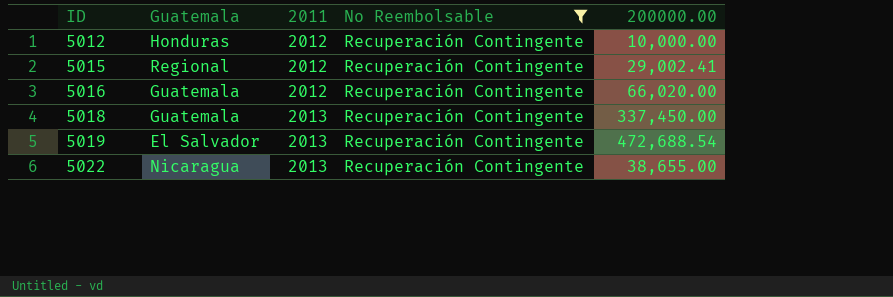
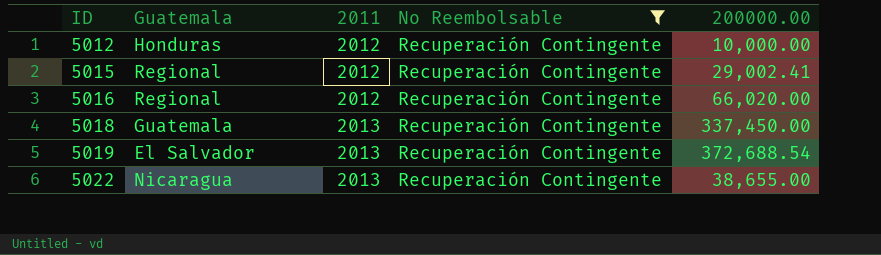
5016 | Guatemala: Guatemala -> Regional
5019 | 200000.00: 472,688.54 -> 372,688.54

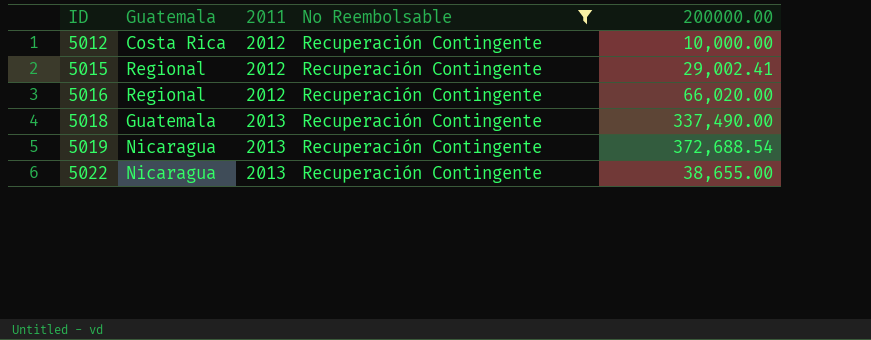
5012 | Guatemala: Honduras -> Costa Rica
5018 | 200000.00: 337,450.00 -> 337,490.00
5019 | Guatemala: El Salvador -> Nicaragua

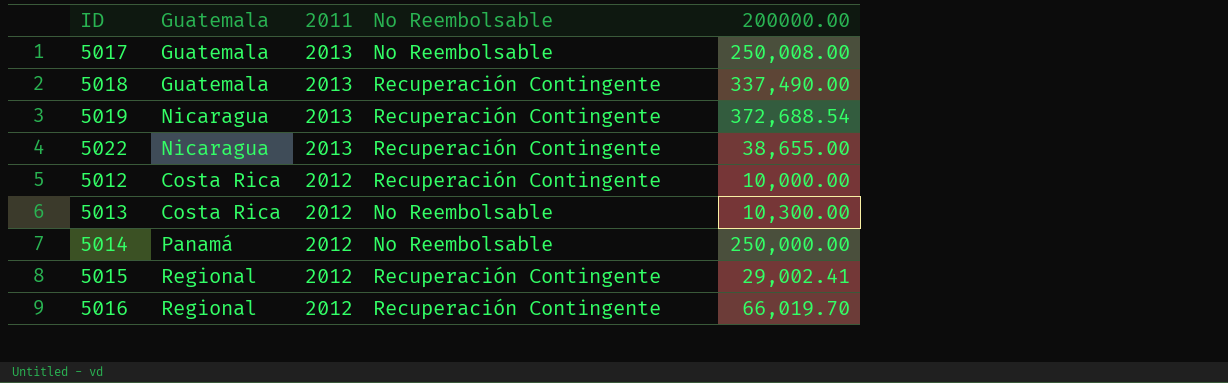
filter: No Reembolsable = Recuperación Contingente -> none
row order: ID ascending -> 2011 descending
5016 | 200000.00: 66,020.00 -> 66,019.70

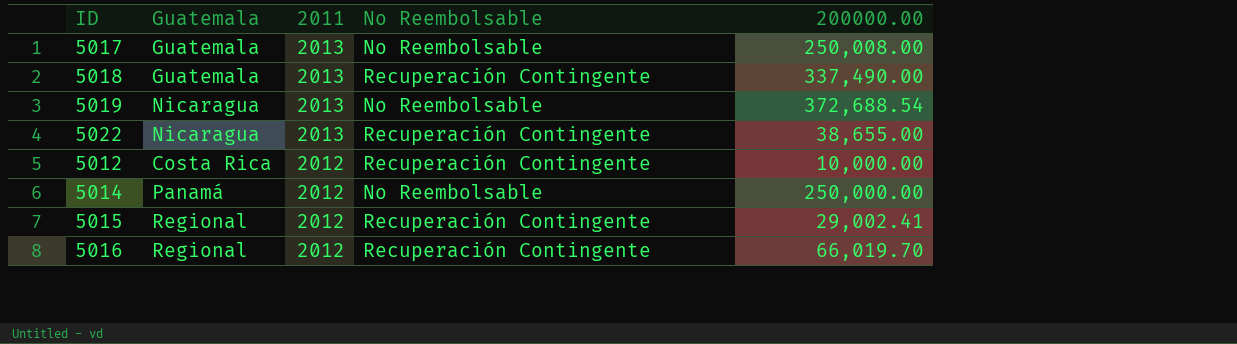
row 5013: Costa Rica | 2012 | No Reembolsable | 10,300.00 -> none
5019 | No Reembolsable: Recuperación Contingente -> No Reembolsable

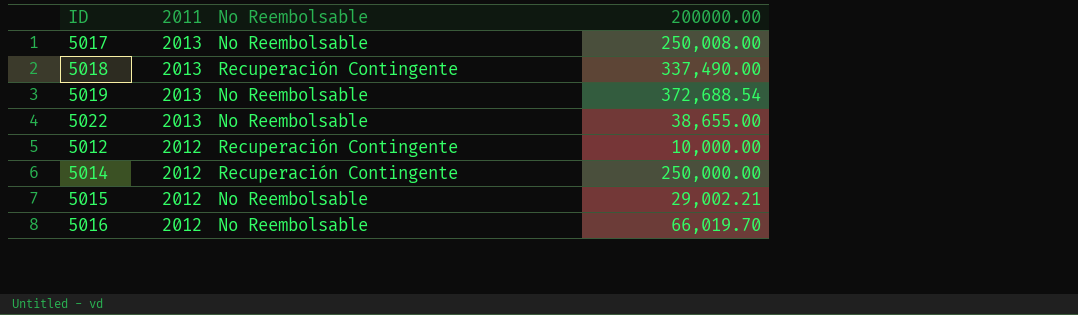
column Guatemala | position: 2 -> none
5022 | No Reembolsable: Recuperación Contingente -> No Reembolsable
5014 | No Reembolsable: No Reembolsable -> Recuperación Contingente
5015 | No Reembolsable: Recuperación Contingente -> No Reembolsable
5015 | 200000.00: 29,002.41 -> 29,002.21
5016 | No Reembolsable: Recuperación Contingente -> No Reembolsable

